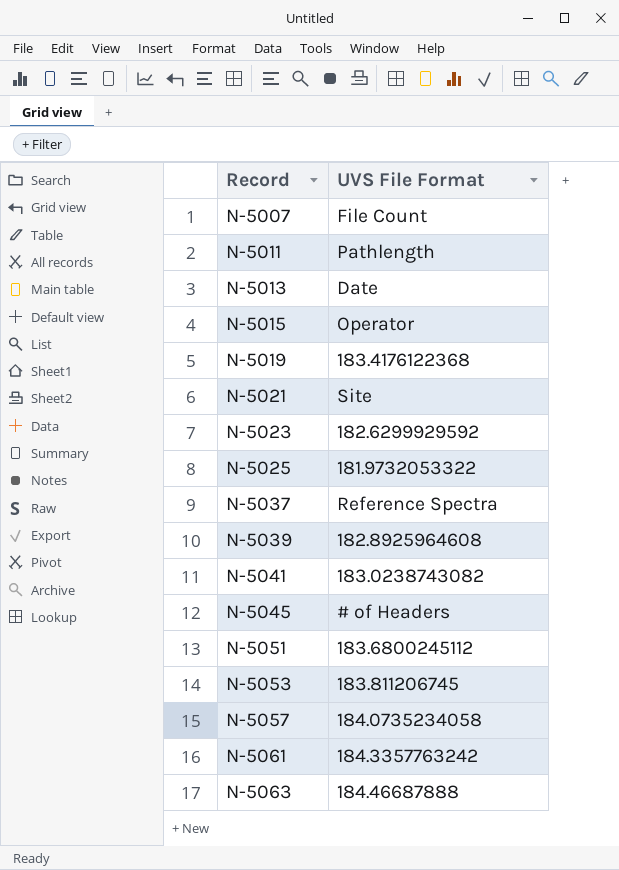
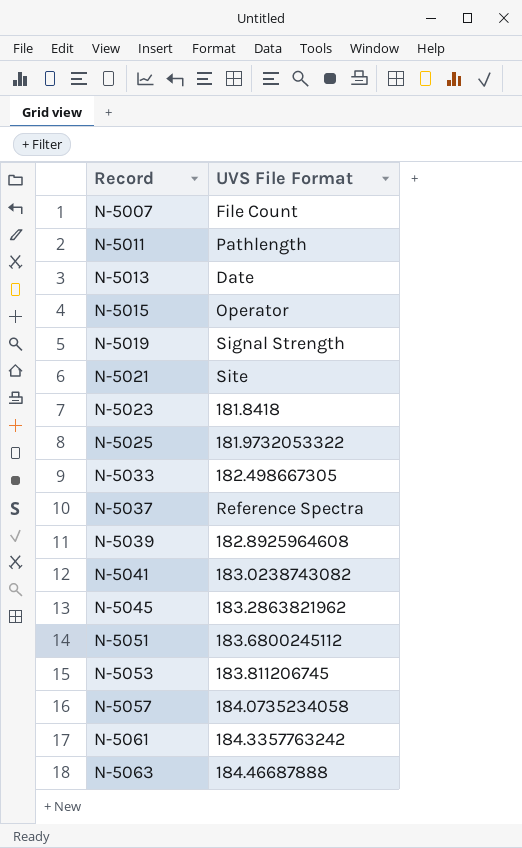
N-5019 | UVS File Format: 183.4176122368 -> Signal Strength
N-5023 | UVS File Format: 182.6299929592 -> 181.8418
row N-5033: none -> 182.498667305
N-5045 | UVS File Format: # of Headers -> 183.2863821962

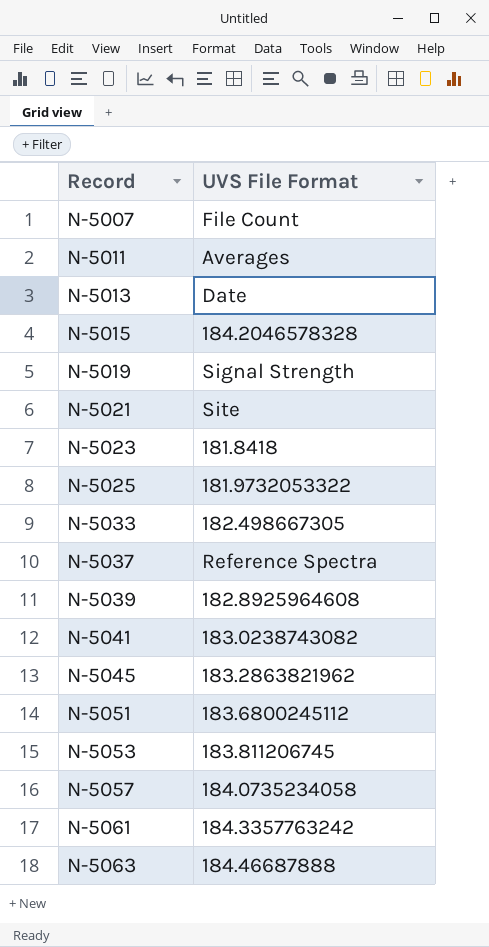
N-5011 | UVS File Format: Pathlength -> Averages
N-5015 | UVS File Format: Operator -> 184.2046578328

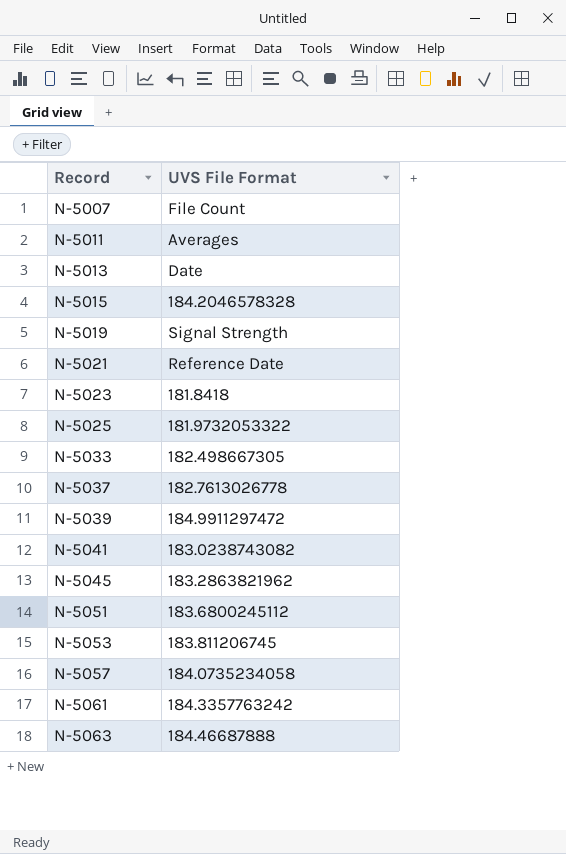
N-5021 | UVS File Format: Site -> Reference Date
N-5037 | UVS File Format: Reference Spectra -> 182.7613026778
N-5039 | UVS File Format: 182.8925964608 -> 184.9911297472

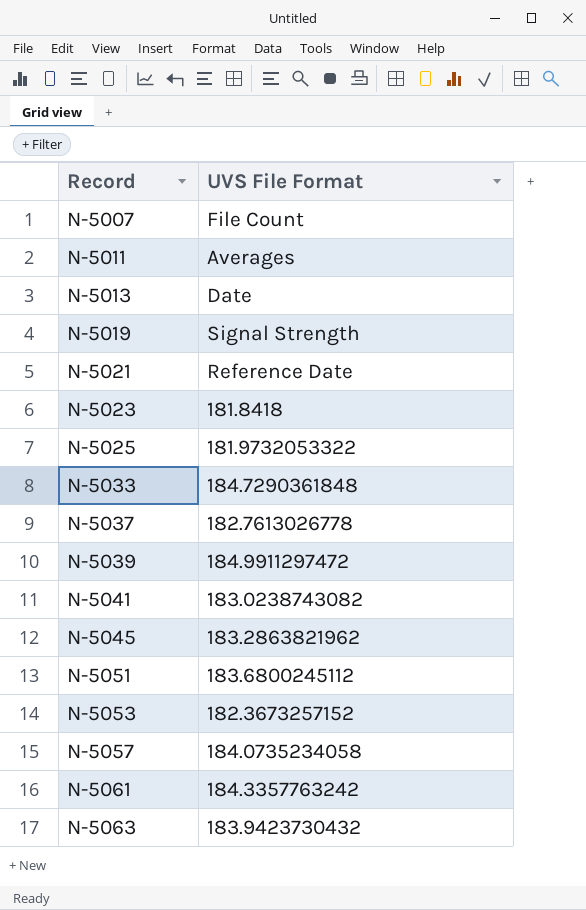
row N-5015: 184.2046578328 -> none
N-5033 | UVS File Format: 182.498667305 -> 184.7290361848
N-5053 | UVS File Format: 183.811206745 -> 182.3673257152
N-5063 | UVS File Format: 184.46687888 -> 183.9423730432

